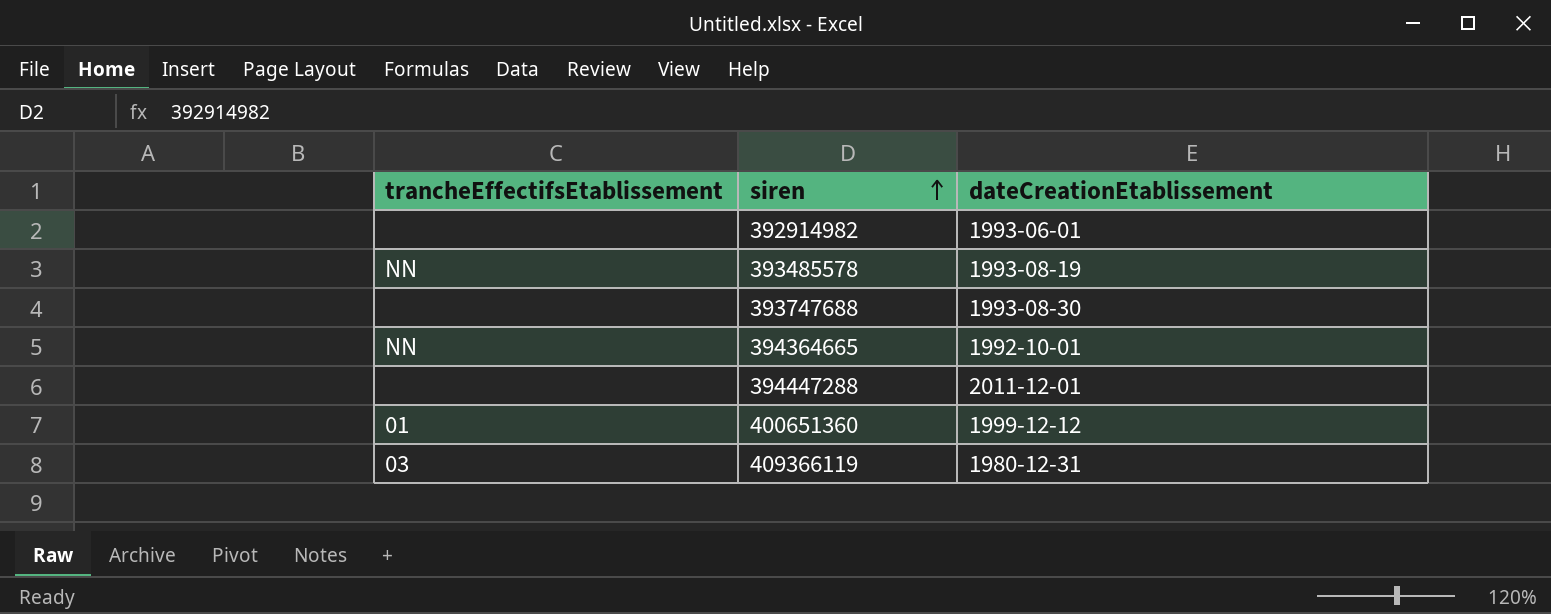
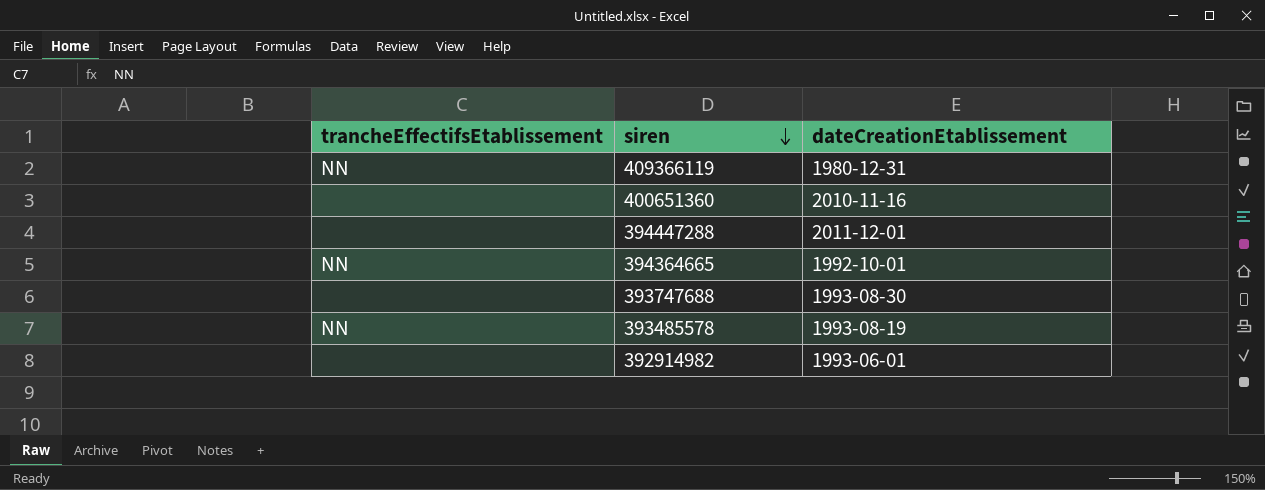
row order: siren ascending -> siren descending
409366119 | trancheEffectifsEtablissement: 03 -> NN
400651360 | trancheEffectifsEtablissement: 01 -> none
400651360 | dateCreationEtablissement: 1999-12-12 -> 2010-11-16

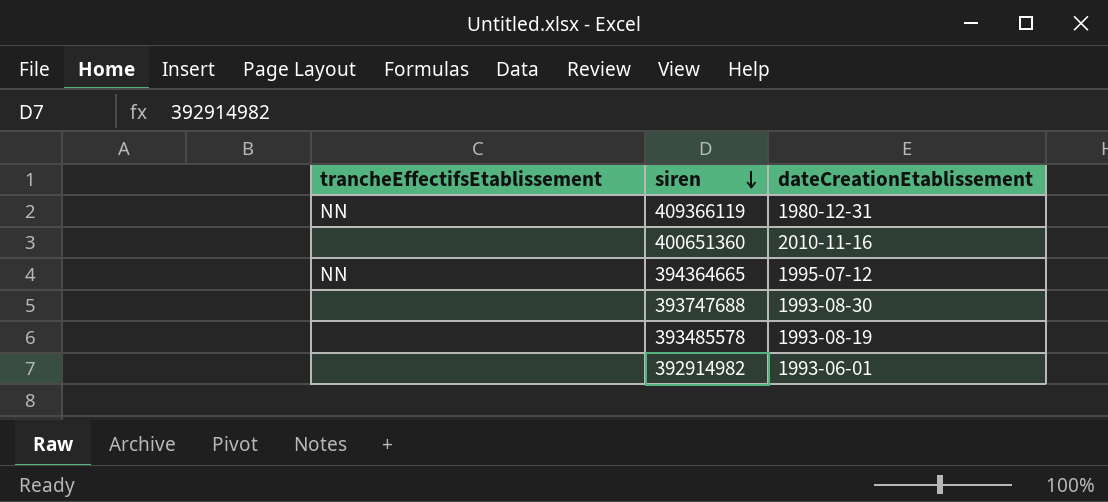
row 394447288: none | 2011-12-01 -> none
394364665 | dateCreationEtablissement: 1992-10-01 -> 1995-07-12
393485578 | trancheEffectifsEtablissement: NN -> none

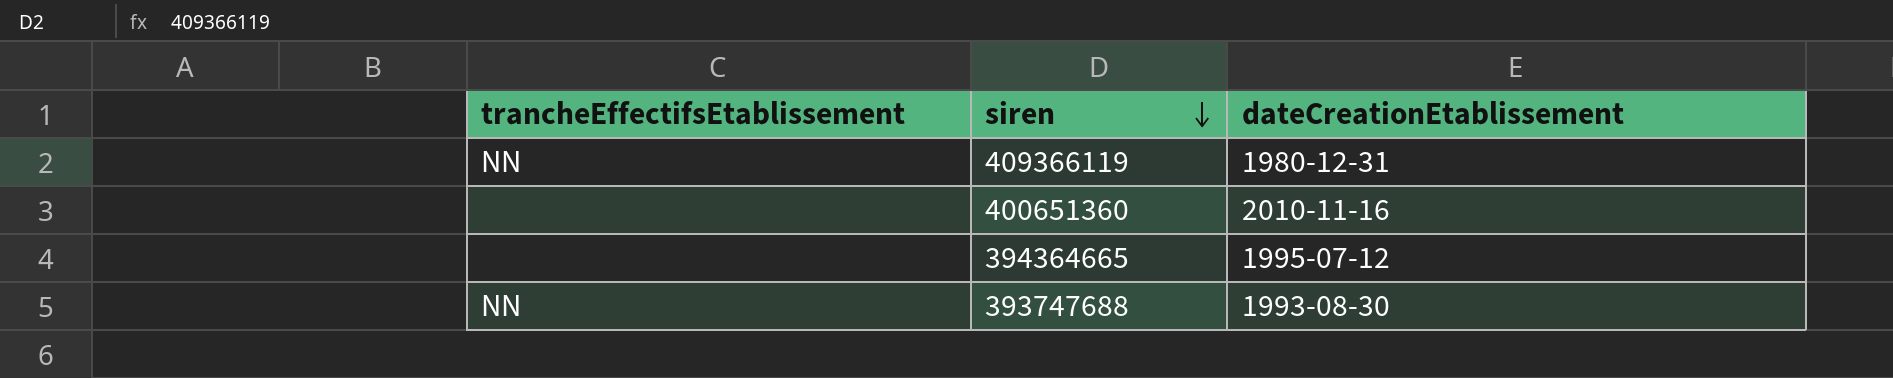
row 393485578: none | 1993-08-19 -> none
row 392914982: none | 1993-06-01 -> none
394364665 | trancheEffectifsEtablissement: NN -> none
393747688 | trancheEffectifsEtablissement: none -> NN

